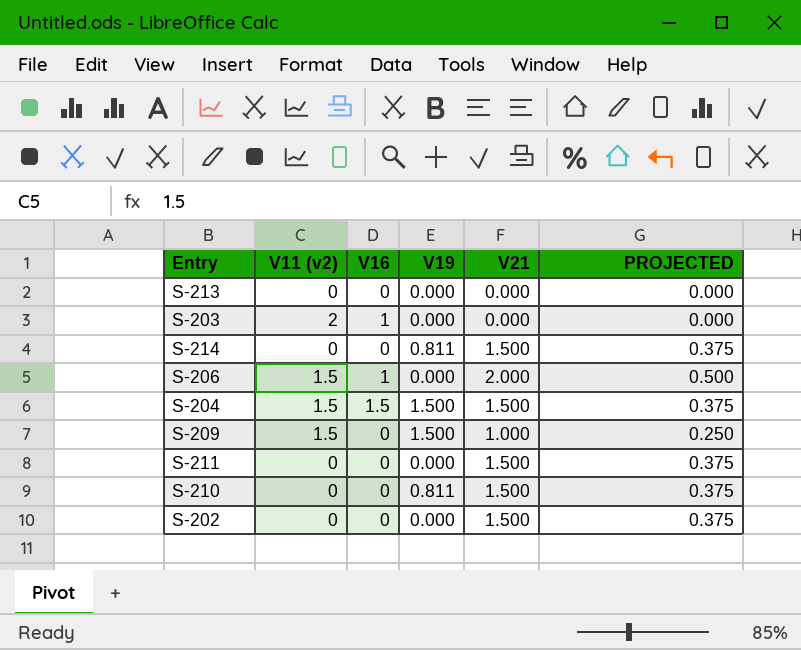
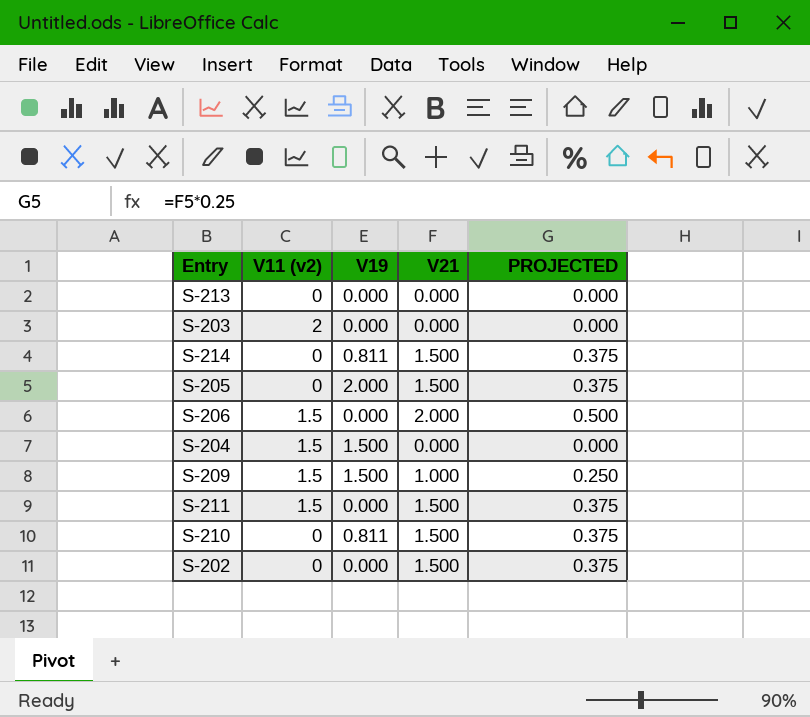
column V16 | position: 3 -> none
row S-205: none -> 0 | 2.000 | 1.500 | 0.375
S-204 | V21: 1.500 -> 0.000
S-204 | PROJECTED: 0.375 -> 0.000
S-211 | V11 (v2): 0 -> 1.5

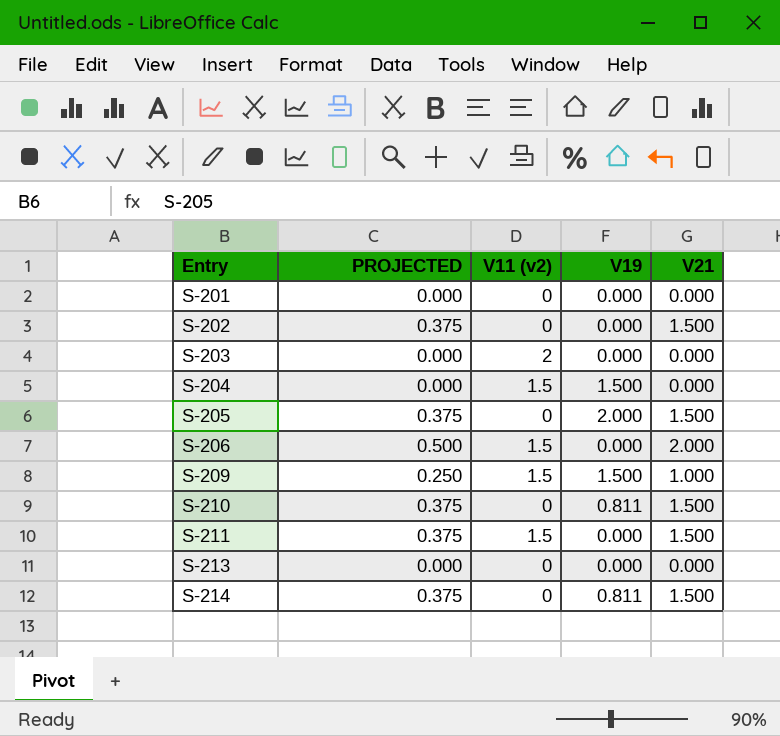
row order: none -> Entry ascending
column PROJECTED | position: 5 -> 2
row S-201: none -> 0.000 | 0 | 0.000 | 0.000

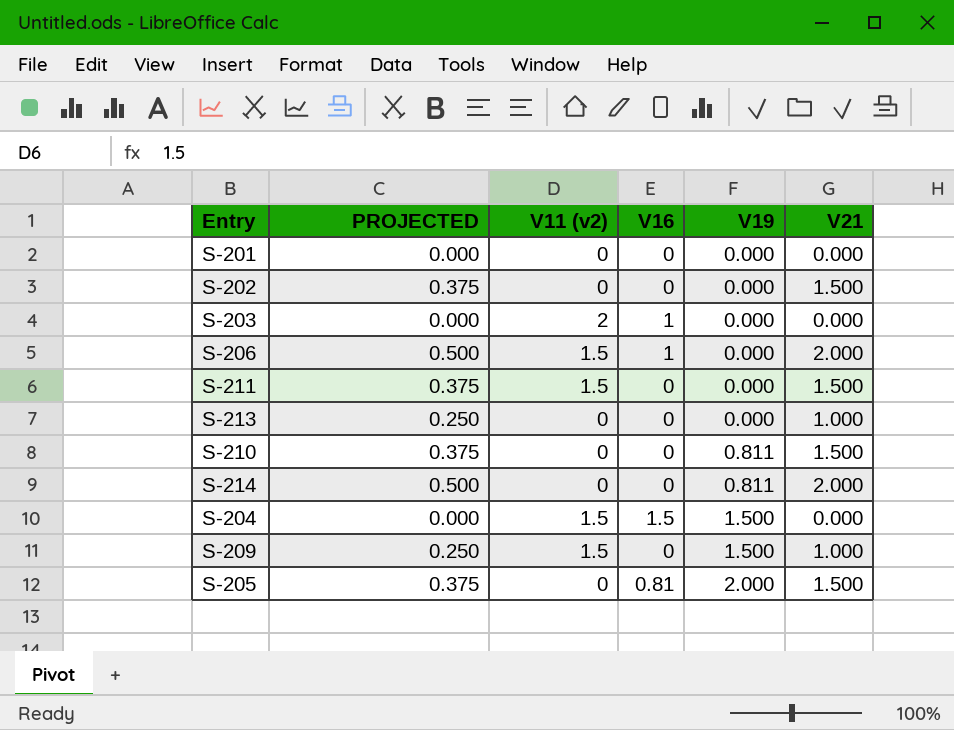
row order: Entry ascending -> V19 ascending
column V16 | position: none -> 4
S-213 | PROJECTED: 0.000 -> 0.250
S-213 | V21: 0.000 -> 1.000
S-214 | PROJECTED: 0.375 -> 0.500
S-214 | V21: 1.500 -> 2.000

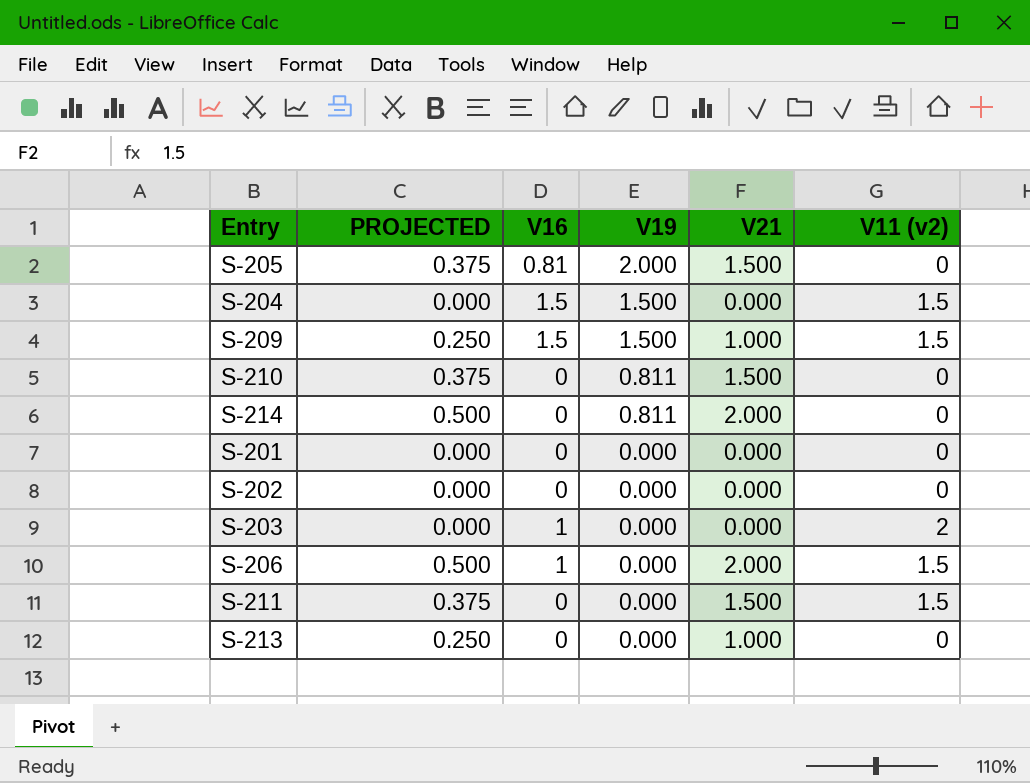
row order: V19 ascending -> V19 descending
column V11 (v2) | position: 3 -> 6
S-209 | V16: 0 -> 1.5
S-202 | PROJECTED: 0.375 -> 0.000
S-202 | V21: 1.500 -> 0.000

